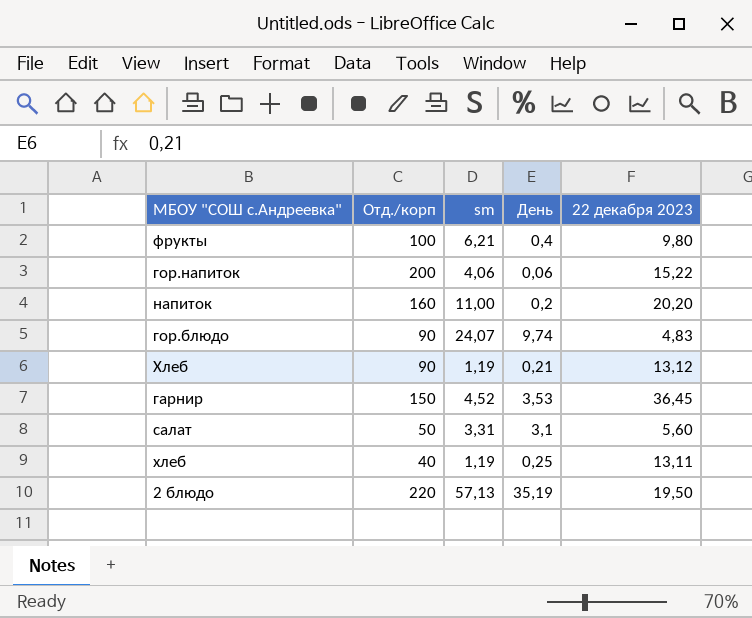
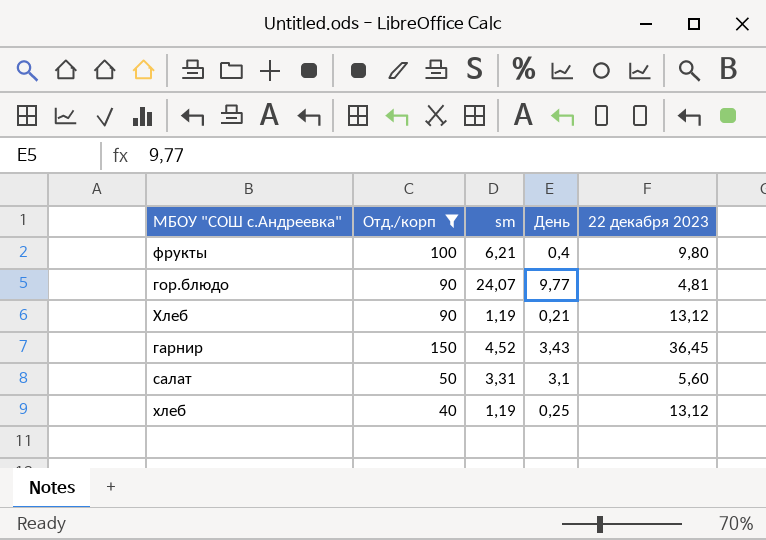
filter: none -> Отд./корп <= 150
гор.блюдо | День: 9,74 -> 9,77
гор.блюдо | 22 декабря 2023: 4,83 -> 4,81
гарнир | День: 3,53 -> 3,43
хлеб | 22 декабря 2023: 13,11 -> 13,12

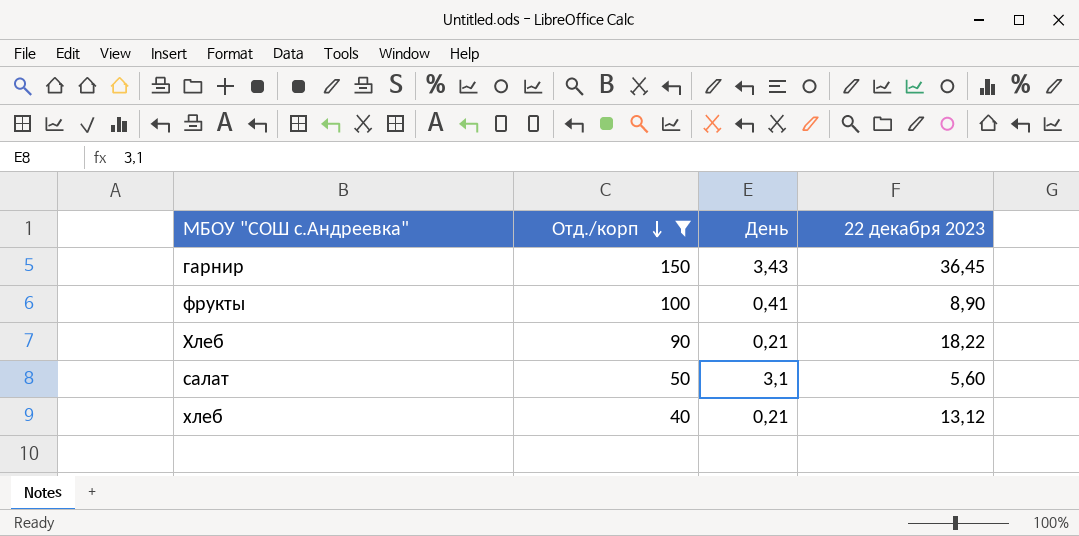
row order: none -> Отд./корп descending
column sm | position: 3 -> none
row гор.блюдо: 90 | 24,07 | 9,77 | 4,81 -> none
фрукты | День: 0,4 -> 0,41
фрукты | 22 декабря 2023: 9,80 -> 8,90
Хлеб | 22 декабря 2023: 13,12 -> 18,22
хлеб | День: 0,25 -> 0,21

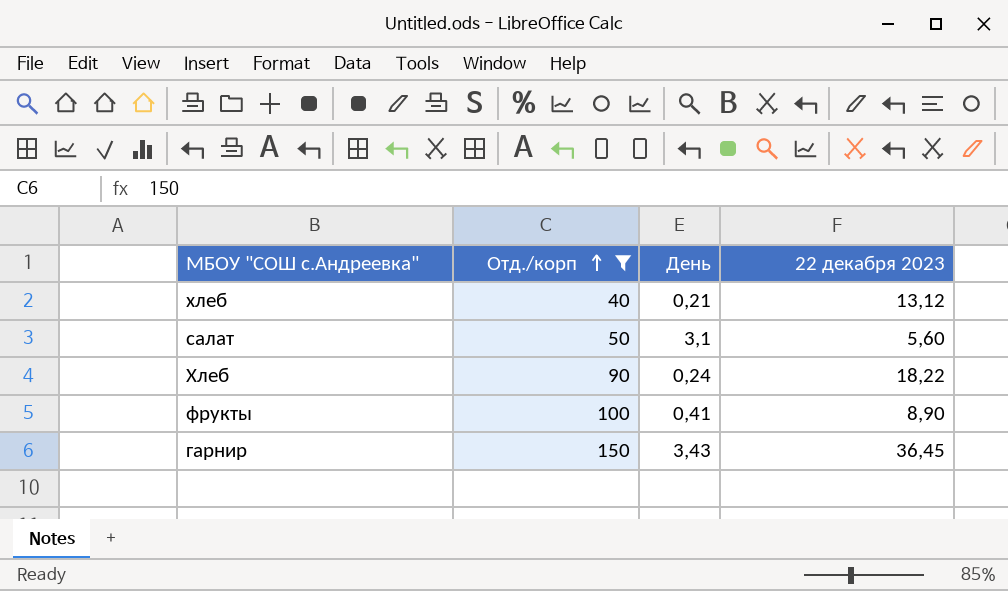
row order: Отд./корп descending -> Отд./корп ascending
Хлеб | День: 0,21 -> 0,24

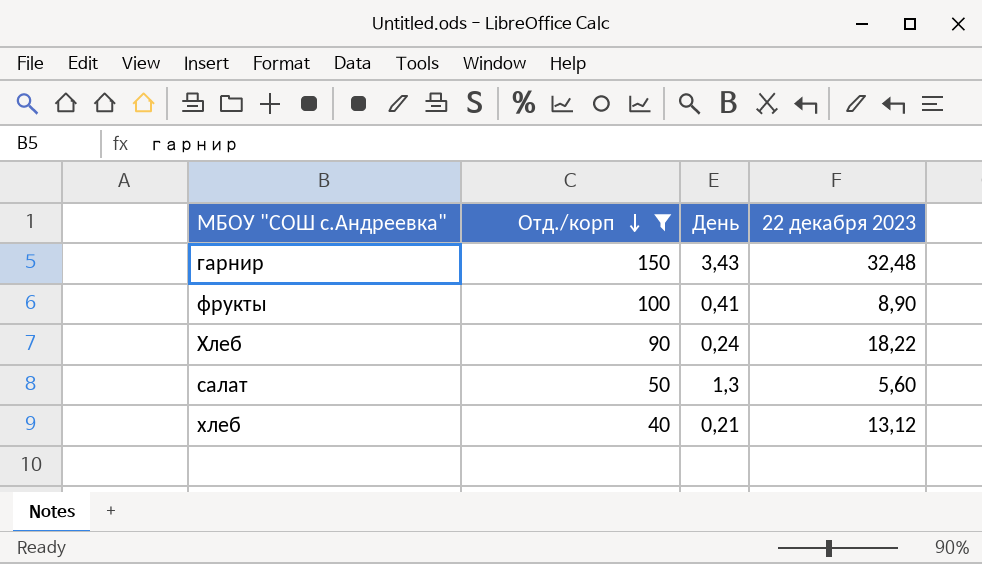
row order: Отд./корп ascending -> Отд./корп descending
гарнир | 22 декабря 2023: 36,45 -> 32,48
салат | День: 3,1 -> 1,3

